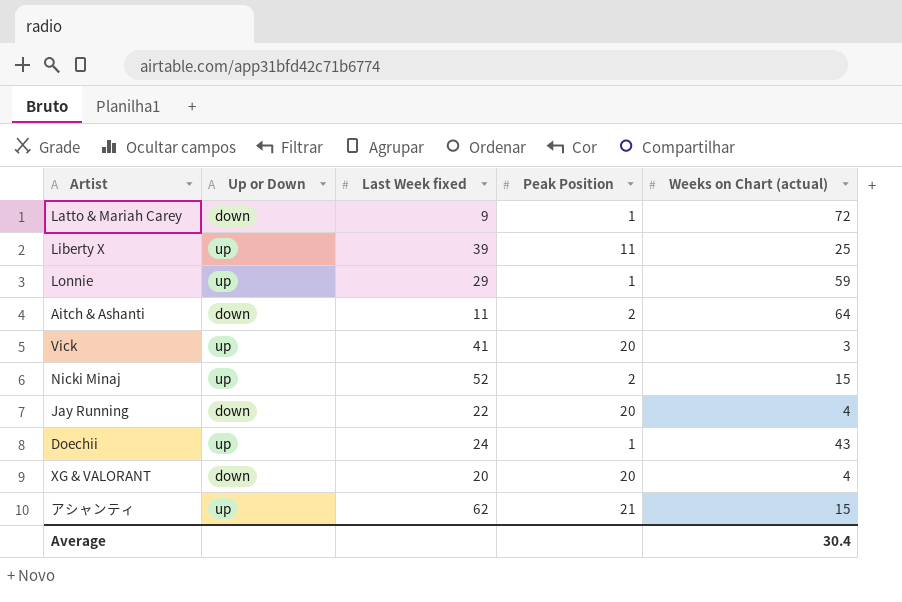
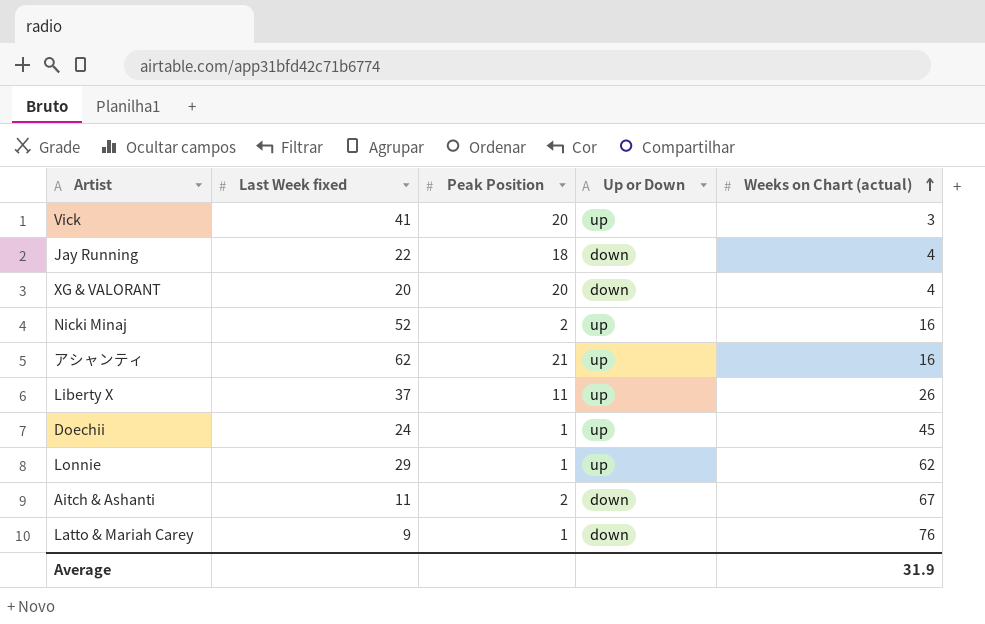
row order: none -> Weeks on Chart (actual) ascending
column Up or Down | position: 2 -> 4
Jay Running | Peak Position: 20 -> 18
Nicki Minaj | Weeks on Chart (actual): 15 -> 16
アシャンティ | Weeks on Chart (actual): 15 -> 16
Liberty X | Last Week fixed: 39 -> 37
Liberty X | Weeks on Chart (actual): 25 -> 26
Doechii | Weeks on Chart (actual): 43 -> 45
Lonnie | Weeks on Chart (actual): 59 -> 62
Aitch & Ashanti | Weeks on Chart (actual): 64 -> 67
Latto & Mariah Carey | Weeks on Chart (actual): 72 -> 76
Average | Weeks on Chart (actual): 30.4 -> 31.9

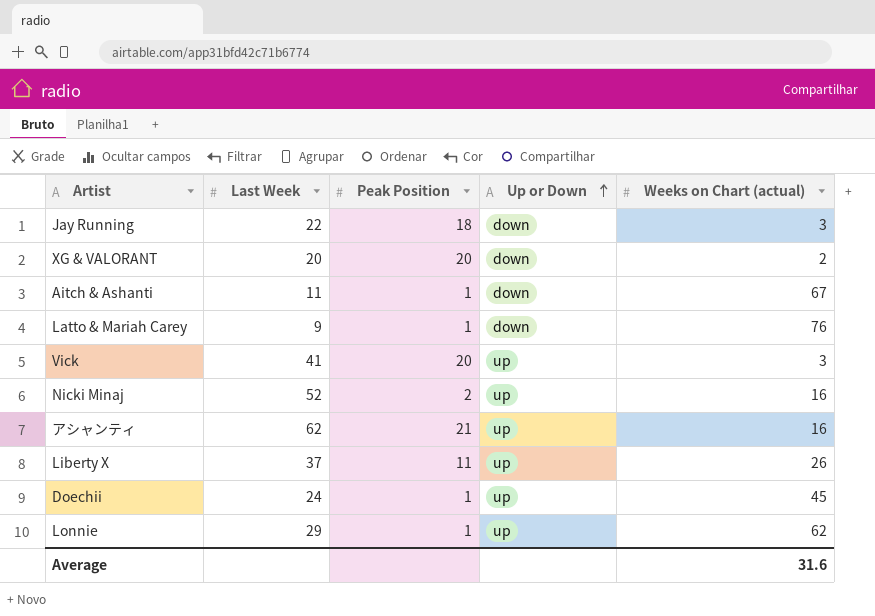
row order: Weeks on Chart (actual) ascending -> Up or Down ascending
column name: Last Week fixed -> Last Week
Jay Running | Weeks on Chart (actual): 4 -> 3
XG & VALORANT | Weeks on Chart (actual): 4 -> 2
Aitch & Ashanti | Peak Position: 2 -> 1
Average | Weeks on Chart (actual): 31.9 -> 31.6

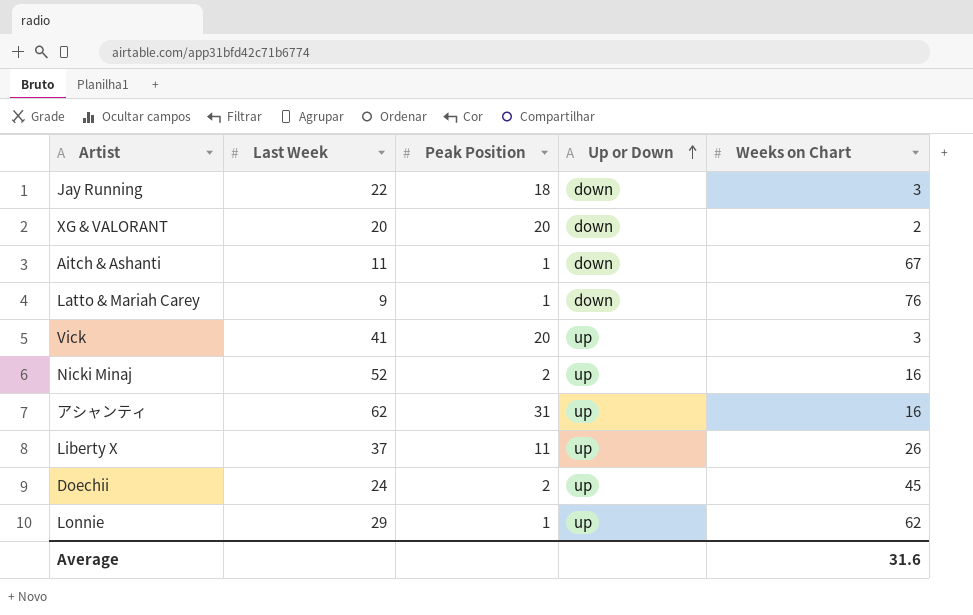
column name: Weeks on Chart (actual) -> Weeks on Chart
アシャンティ | Peak Position: 21 -> 31
Doechii | Peak Position: 1 -> 2

